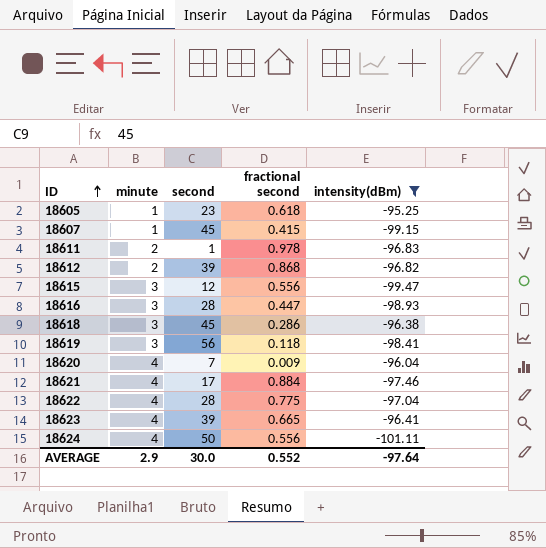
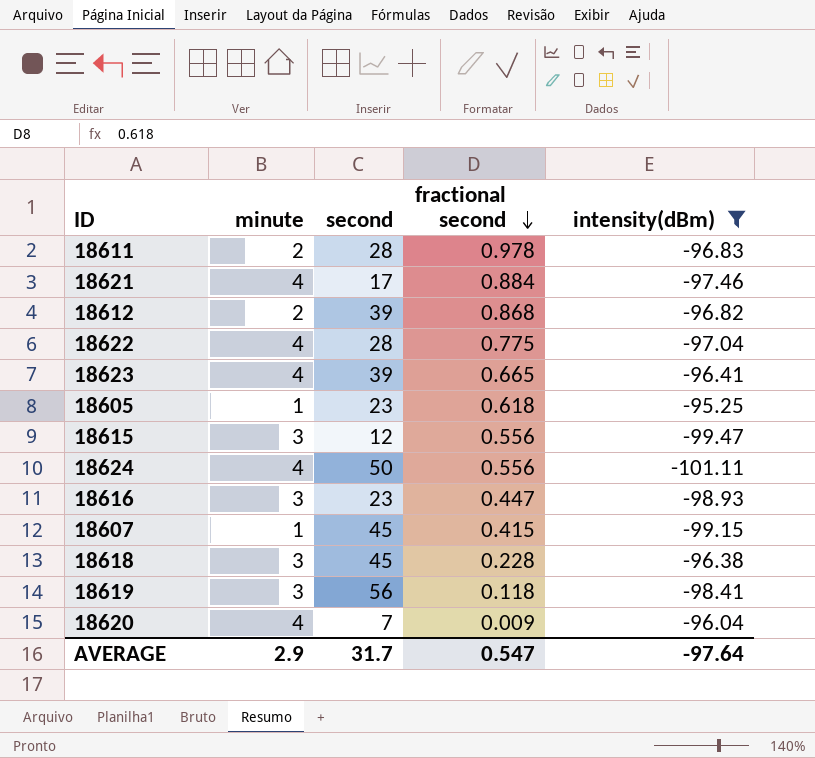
row order: ID ascending -> fractional second descending
18611 | second: 1 -> 28
18616 | second: 28 -> 23
18618 | fractional second: 0.286 -> 0.228
AVERAGE | second: 30.0 -> 31.7
AVERAGE | fractional second: 0.552 -> 0.547

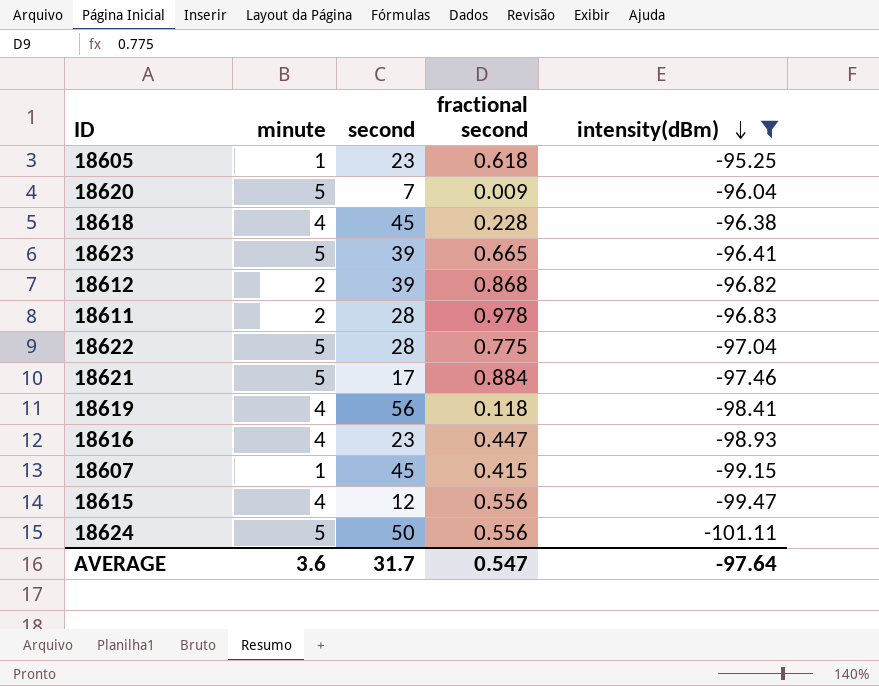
row order: fractional second descending -> intensity(dBm) descending
18620 | minute: 4 -> 5
18618 | minute: 3 -> 4
18623 | minute: 4 -> 5
18622 | minute: 4 -> 5
18621 | minute: 4 -> 5
18619 | minute: 3 -> 4
18616 | minute: 3 -> 4
18615 | minute: 3 -> 4
18624 | minute: 4 -> 5
AVERAGE | minute: 2.9 -> 3.6

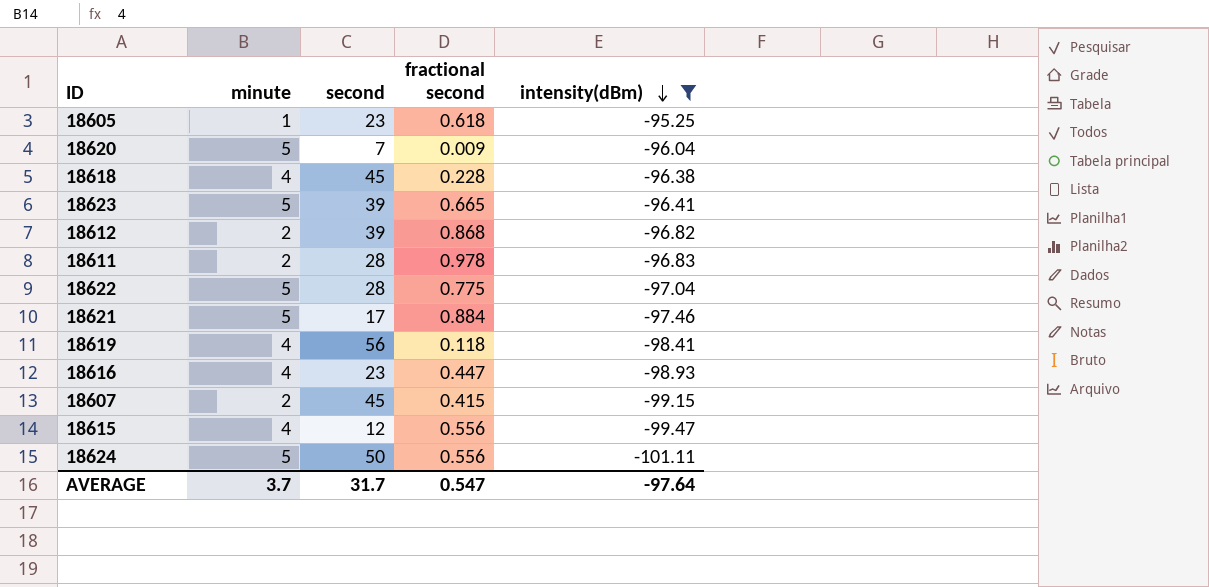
18607 | minute: 1 -> 2
AVERAGE | minute: 3.6 -> 3.7

